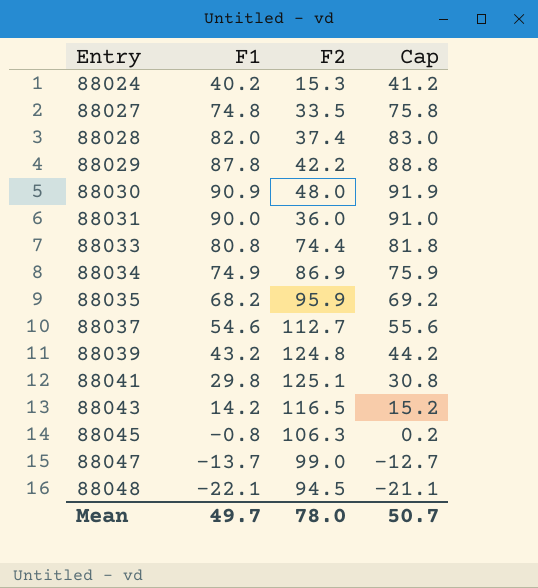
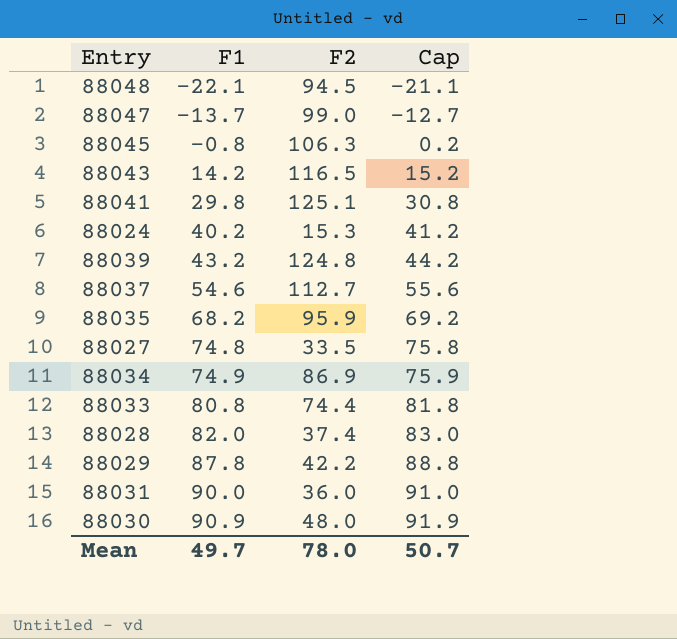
row order: Entry ascending -> F1 ascending

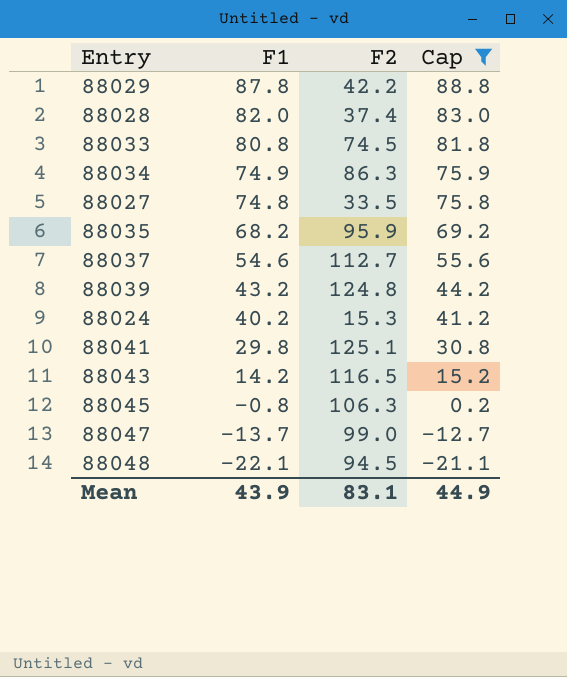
filter: none -> Cap <= 88.8
row order: F1 ascending -> F1 descending
88033 | F2: 74.4 -> 74.5
88034 | F2: 86.9 -> 86.3
Mean | F1: 49.7 -> 43.9
Mean | F2: 78.0 -> 83.1
Mean | Cap: 50.7 -> 44.9

